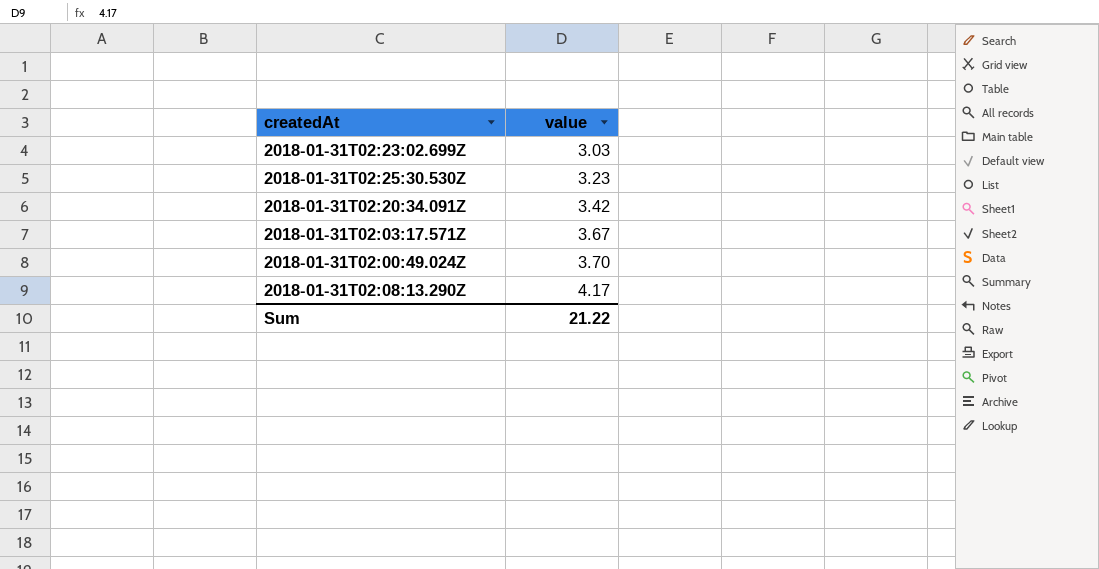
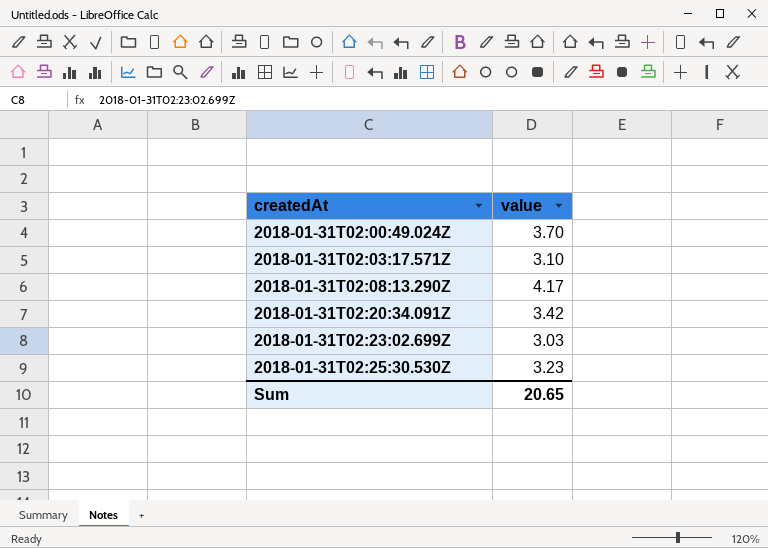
row order: value ascending -> createdAt ascending
2018-01-31T02:03:17.571Z | value: 3.67 -> 3.10
Sum | value: 21.22 -> 20.65

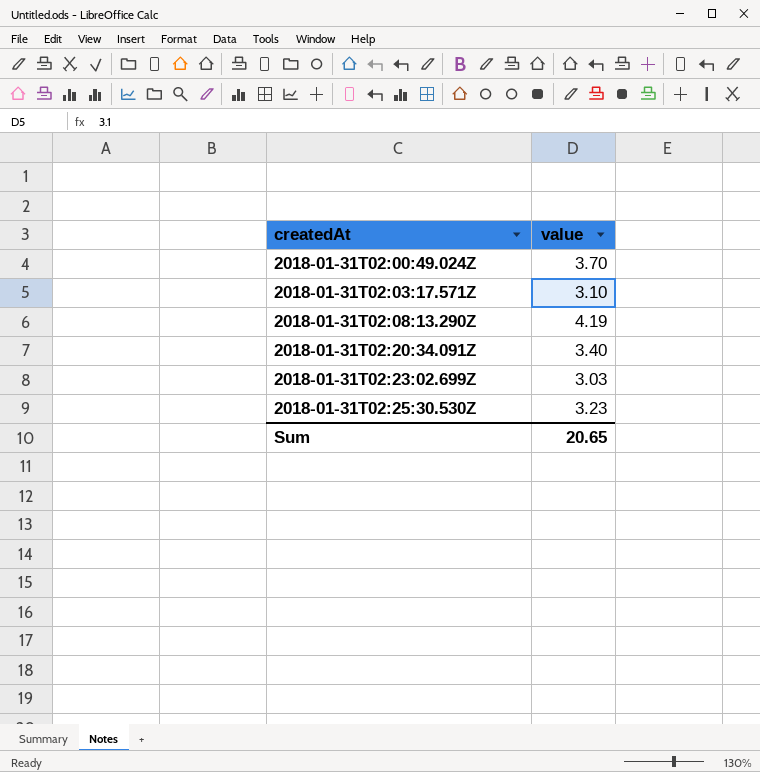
2018-01-31T02:08:13.290Z | value: 4.17 -> 4.19
2018-01-31T02:20:34.091Z | value: 3.42 -> 3.40

